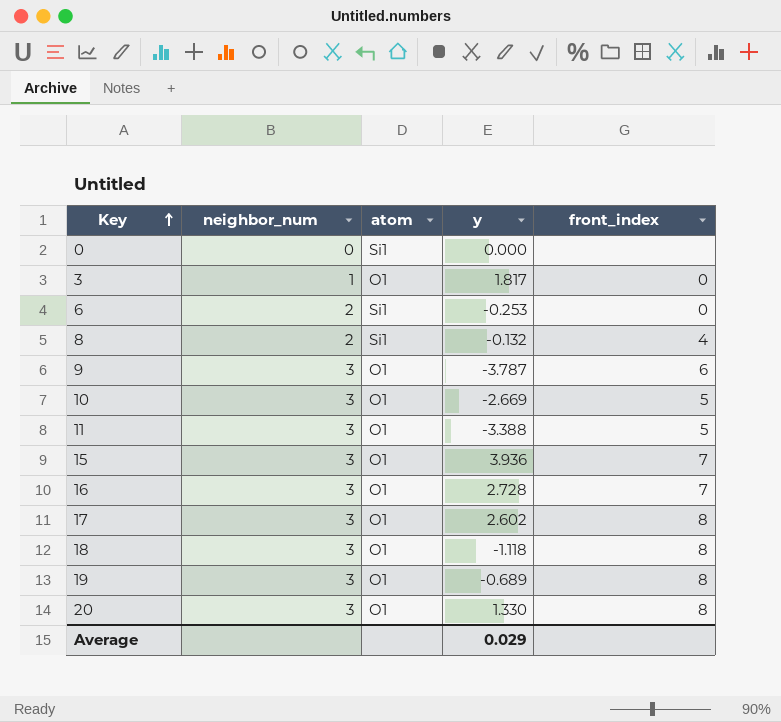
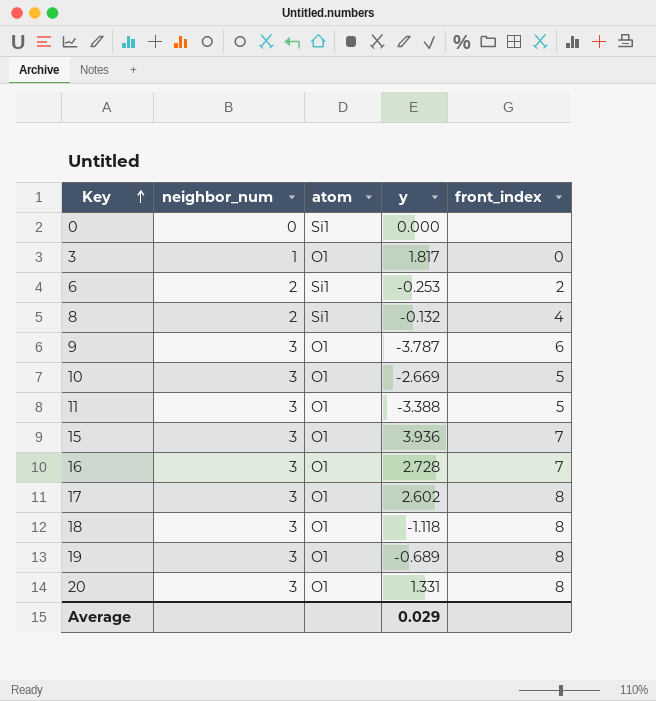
6 | front_index: 0 -> 2
20 | y: 1.330 -> 1.331

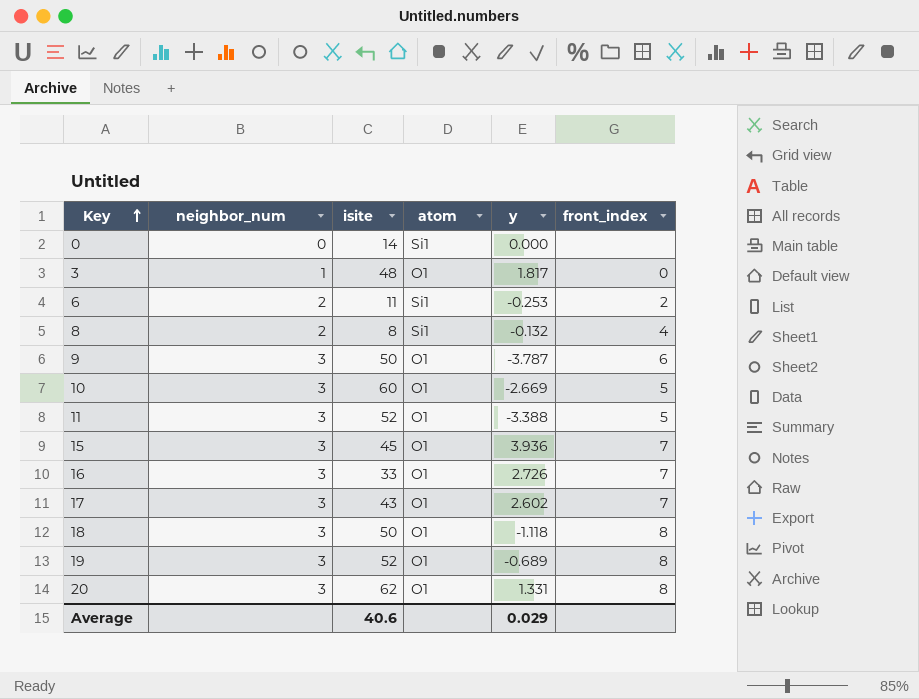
column isite | position: none -> 3
16 | y: 2.728 -> 2.726
17 | front_index: 8 -> 7

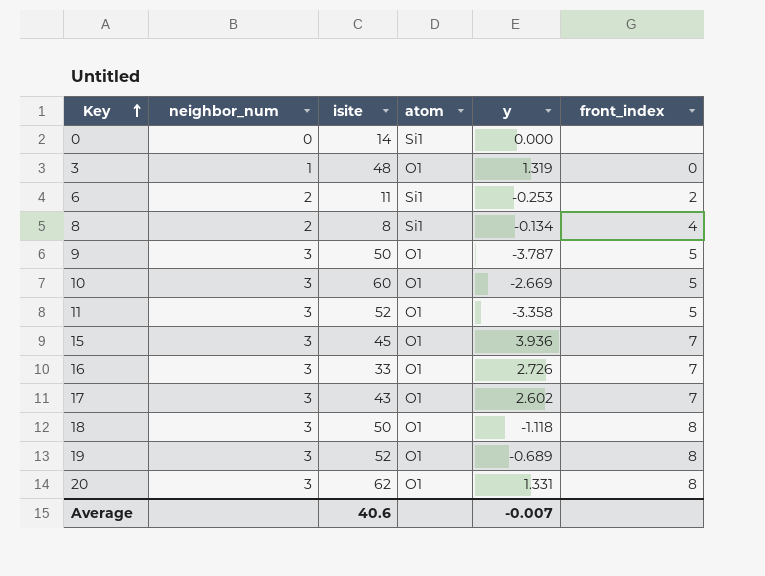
3 | y: 1.817 -> 1.319
8 | y: -0.132 -> -0.134
9 | front_index: 6 -> 5
11 | y: -3.388 -> -3.358
Average | y: 0.029 -> -0.007

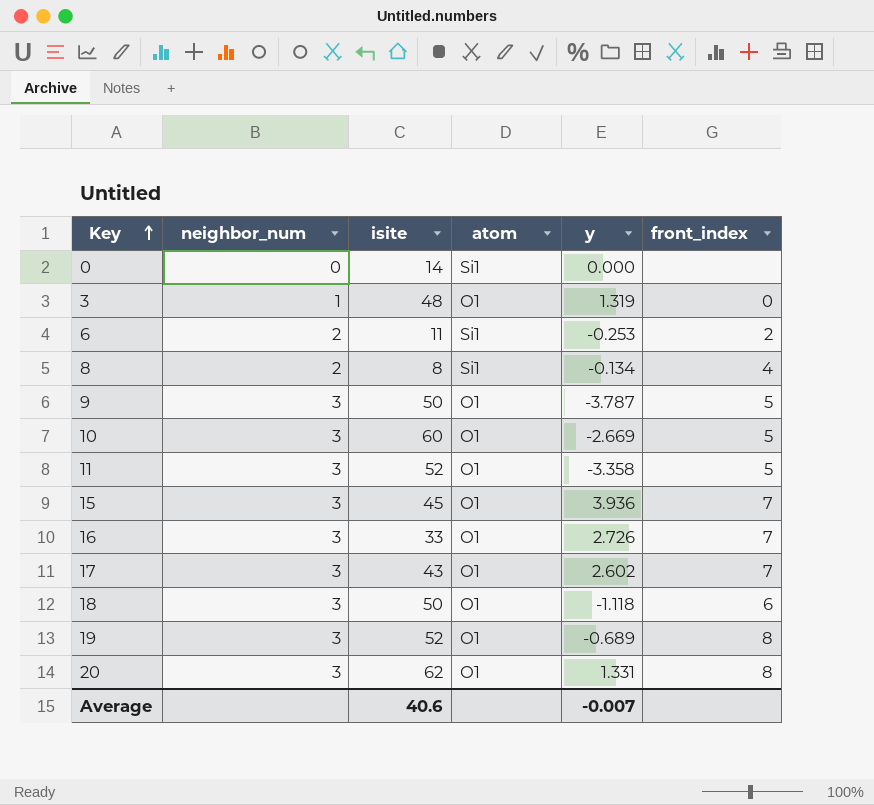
18 | front_index: 8 -> 6

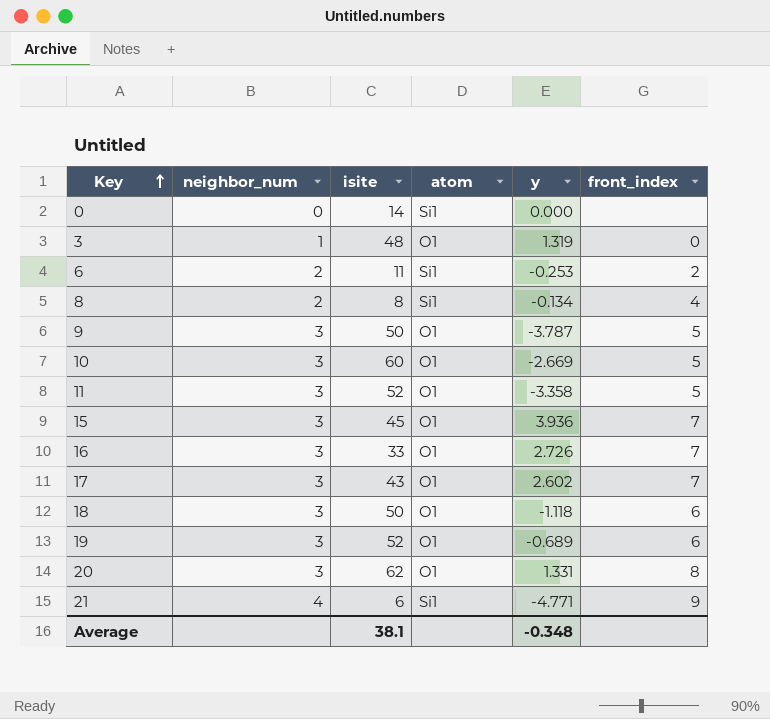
19 | front_index: 8 -> 6
row 21: none -> 4 | 6 | Si1 | -4.771 | 9
Average | isite: 40.6 -> 38.1
Average | y: -0.007 -> -0.348

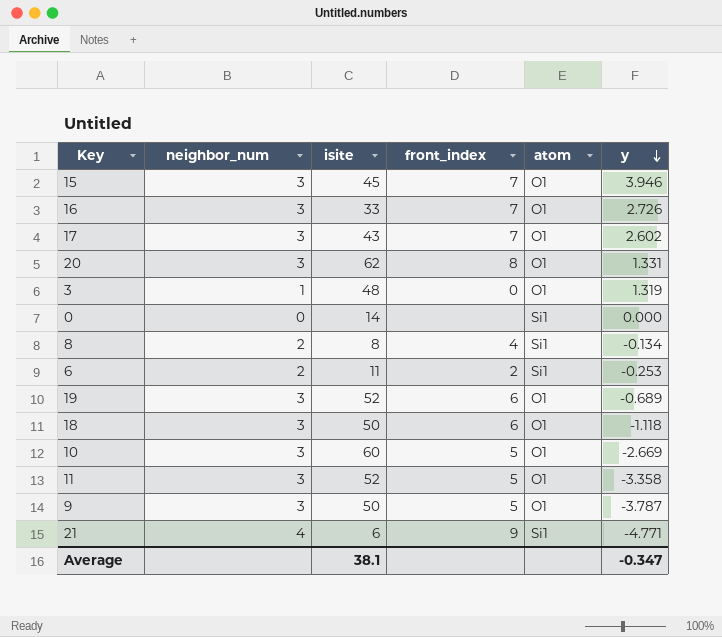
row order: Key ascending -> y descending
column front_index | position: 6 -> 4
15 | y: 3.936 -> 3.946
Average | y: -0.348 -> -0.347

